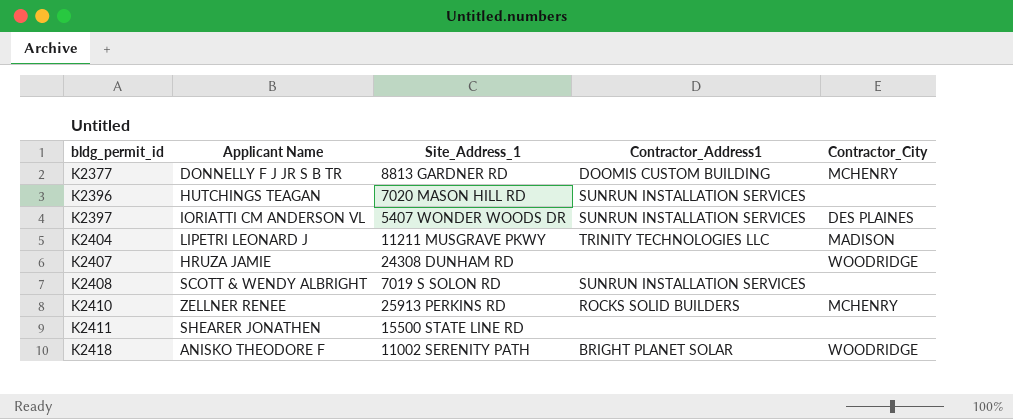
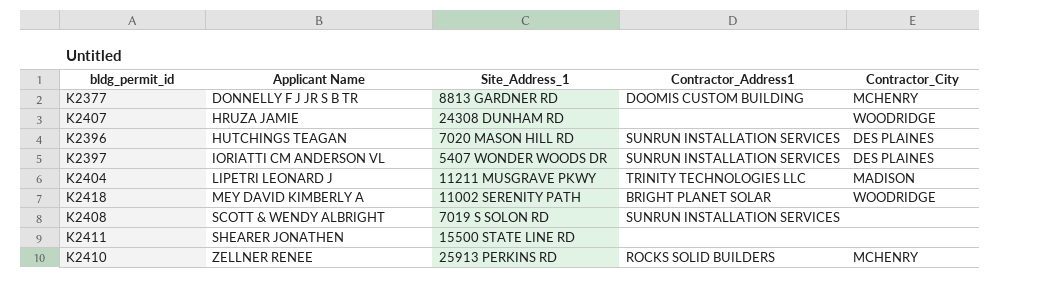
row order: bldg_permit_id ascending -> Applicant Name ascending
K2396 | Contractor_City: none -> DES PLAINES
K2418 | Applicant Name: ANISKO THEODORE F -> MEY DAVID KIMBERLY A

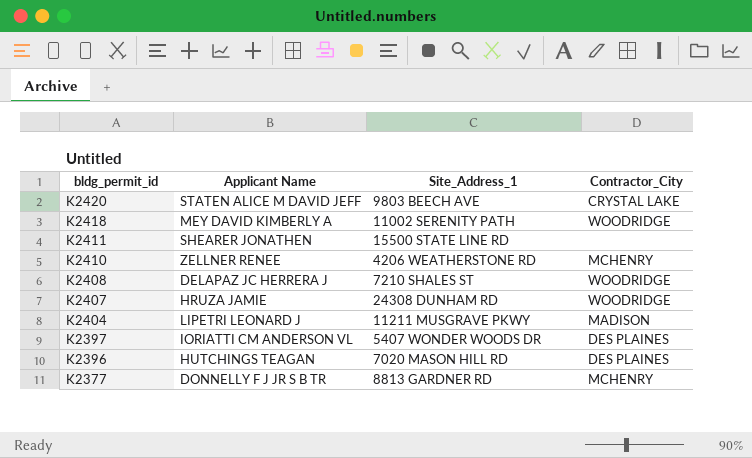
row order: Applicant Name ascending -> bldg_permit_id descending
column Contractor_Address1 | position: 4 -> none
row K2420: none -> STATEN ALICE M DAVID JEFF | 9803 BEECH AVE | CRYSTAL LAKE
K2410 | Site_Address_1: 25913 PERKINS RD -> 4206 WEATHERSTONE RD
K2408 | Applicant Name: SCOTT & WENDY ALBRIGHT -> DELAPAZ JC HERRERA J
K2408 | Site_Address_1: 7019 S SOLON RD -> 7210 SHALES ST
K2408 | Contractor_City: none -> WOODRIDGE

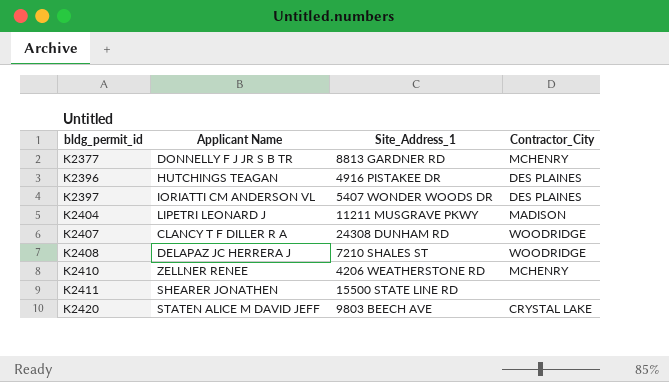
row order: bldg_permit_id descending -> bldg_permit_id ascending
row K2418: MEY DAVID KIMBERLY A | 11002 SERENITY PATH | WOODRIDGE -> none
K2396 | Site_Address_1: 7020 MASON HILL RD -> 4916 PISTAKEE DR
K2407 | Applicant Name: HRUZA JAMIE -> CLANCY T F DILLER R A

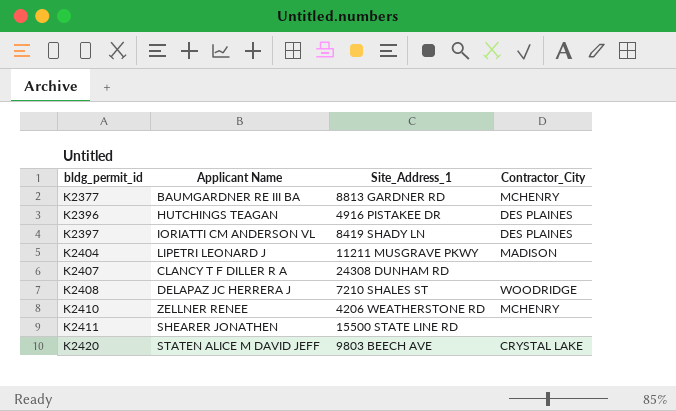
K2377 | Applicant Name: DONNELLY F J JR S B TR -> BAUMGARDNER RE III BA
K2397 | Site_Address_1: 5407 WONDER WOODS DR -> 8419 SHADY LN
K2407 | Contractor_City: WOODRIDGE -> none

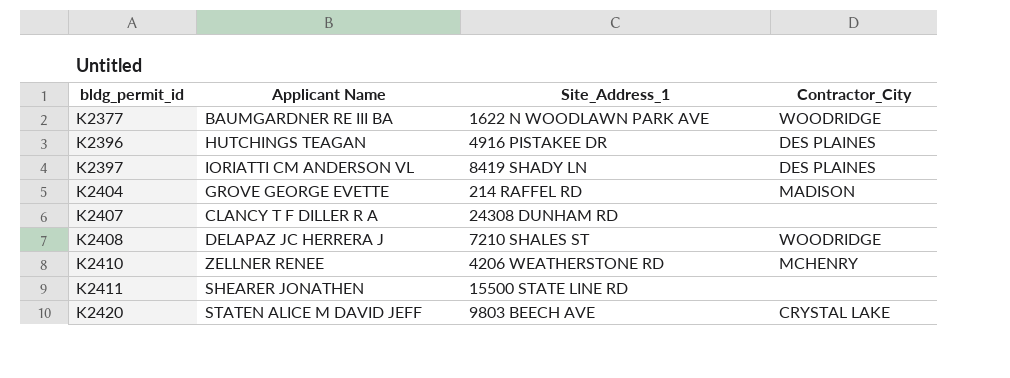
K2377 | Site_Address_1: 8813 GARDNER RD -> 1622 N WOODLAWN PARK AVE
K2377 | Contractor_City: MCHENRY -> WOODRIDGE
K2404 | Applicant Name: LIPETRI LEONARD J -> GROVE GEORGE EVETTE
K2404 | Site_Address_1: 11211 MUSGRAVE PKWY -> 214 RAFFEL RD

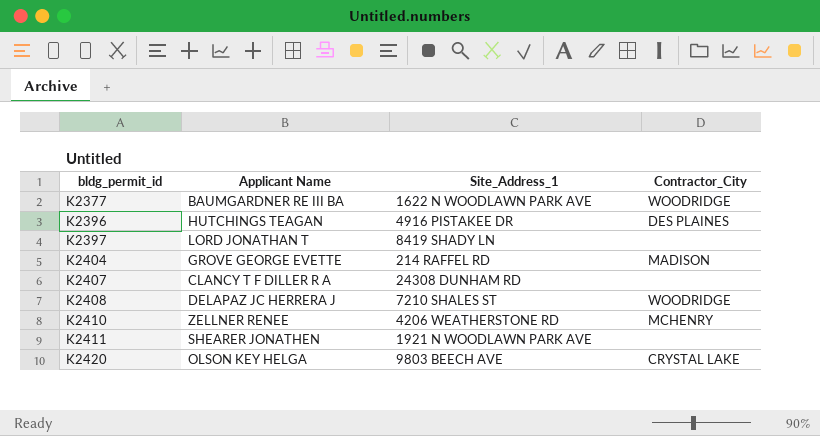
K2397 | Applicant Name: IORIATTI CM ANDERSON VL -> LORD JONATHAN T
K2397 | Contractor_City: DES PLAINES -> none
K2411 | Site_Address_1: 15500 STATE LINE RD -> 1921 N WOODLAWN PARK AVE
K2420 | Applicant Name: STATEN ALICE M DAVID JEFF -> OLSON KEY HELGA

